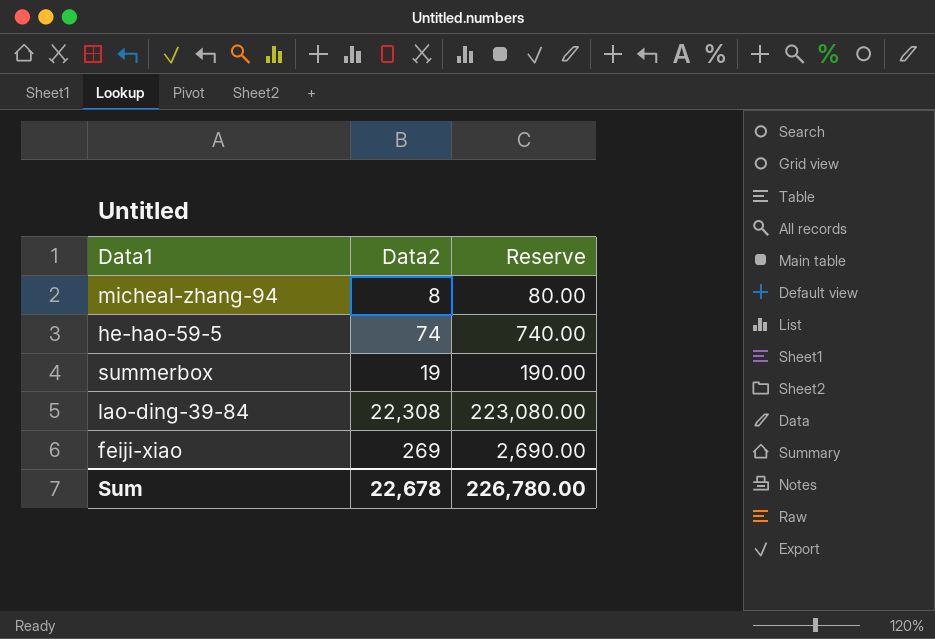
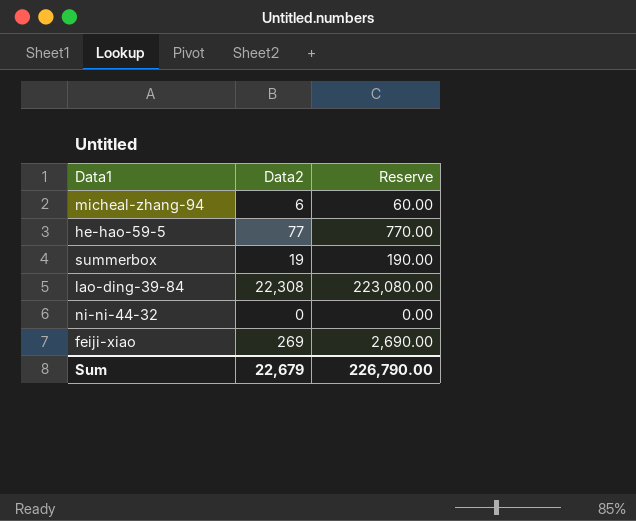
micheal-zhang-94 | Data2: 8 -> 6
micheal-zhang-94 | Reserve: 80.00 -> 60.00
he-hao-59-5 | Data2: 74 -> 77
he-hao-59-5 | Reserve: 740.00 -> 770.00
row ni-ni-44-32: none -> 0 | 0.00
Sum | Data2: 22,678 -> 22,679
Sum | Reserve: 226,780.00 -> 226,790.00

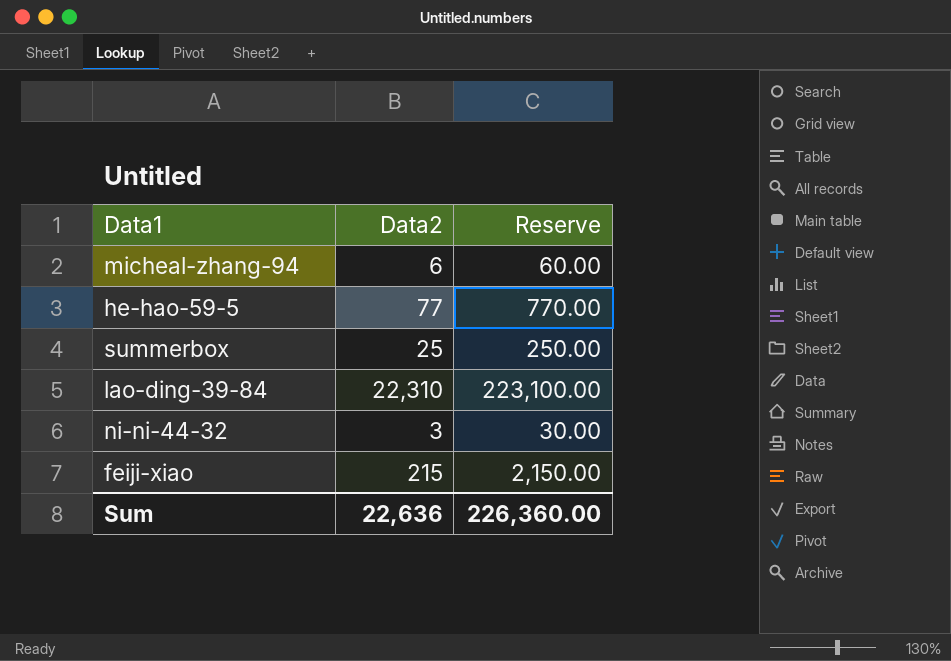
summerbox | Data2: 19 -> 25
summerbox | Reserve: 190.00 -> 250.00
lao-ding-39-84 | Data2: 22,308 -> 22,310
lao-ding-39-84 | Reserve: 223,080.00 -> 223,100.00
ni-ni-44-32 | Data2: 0 -> 3
ni-ni-44-32 | Reserve: 0.00 -> 30.00
feiji-xiao | Data2: 269 -> 215
feiji-xiao | Reserve: 2,690.00 -> 2,150.00
Sum | Data2: 22,679 -> 22,636
Sum | Reserve: 226,790.00 -> 226,360.00

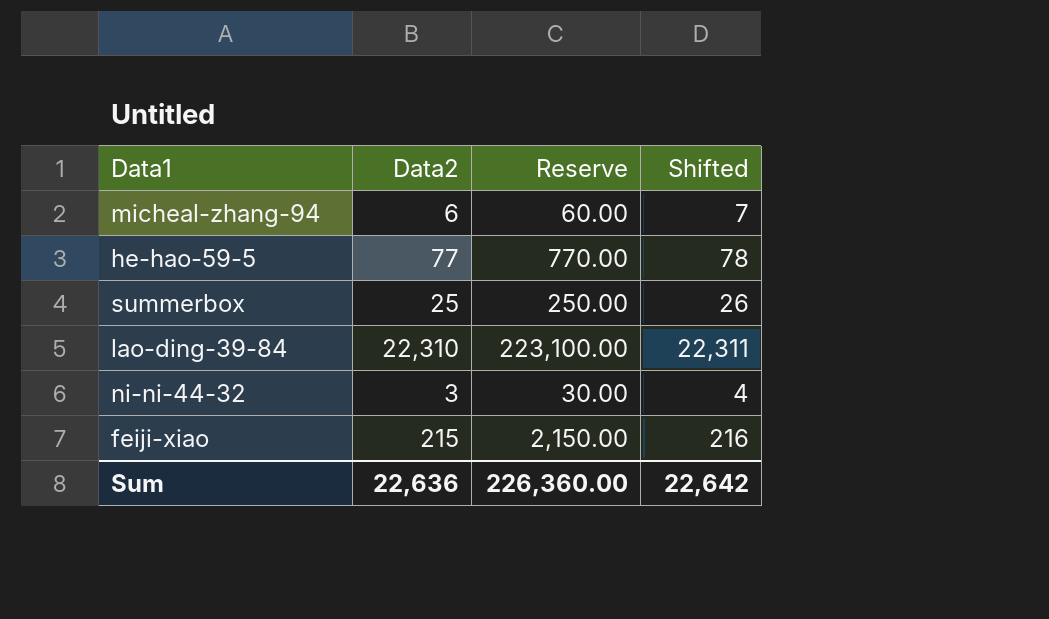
column Shifted | formula: none -> [Data2] + 1

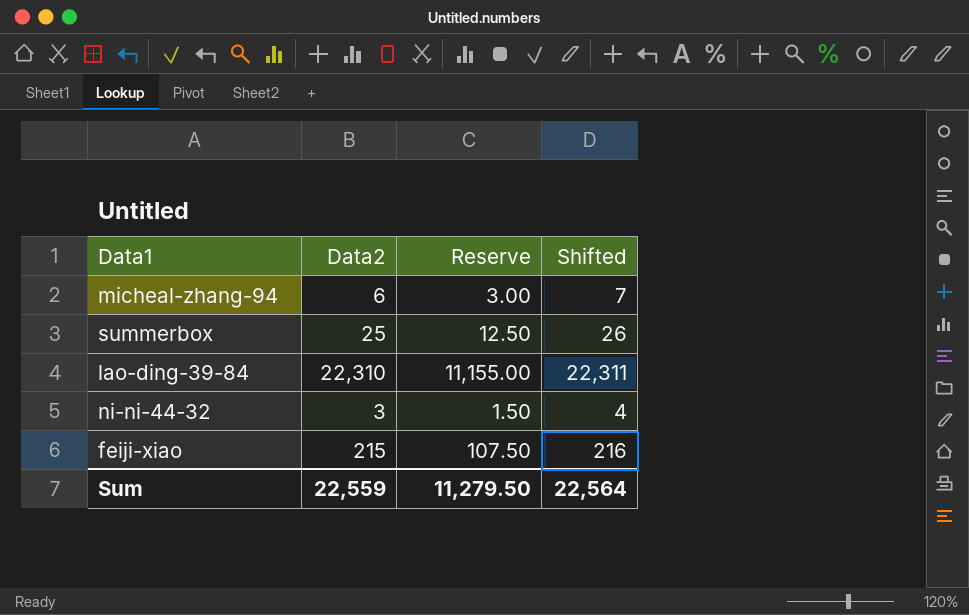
column Reserve | formula: [Data2] * 10 -> [Data2] * 0.5
row he-hao-59-5: 77 | 770.00 | 78 -> none
Sum | Data2: 22,636 -> 22,559
Sum | Reserve: 226,360.00 -> 11,279.50
Sum | Shifted: 22,642 -> 22,564

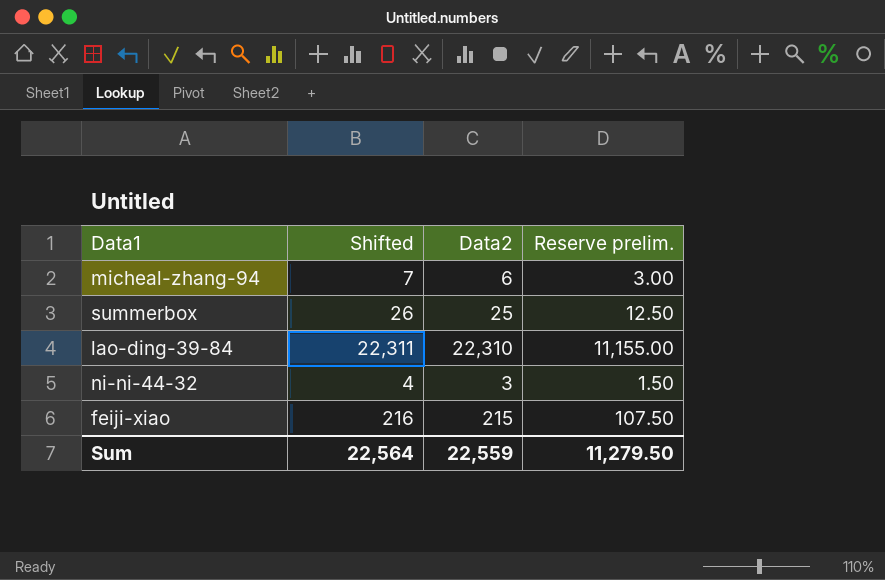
column Shifted | position: 4 -> 2
column name: Reserve -> Reserve prelim.

